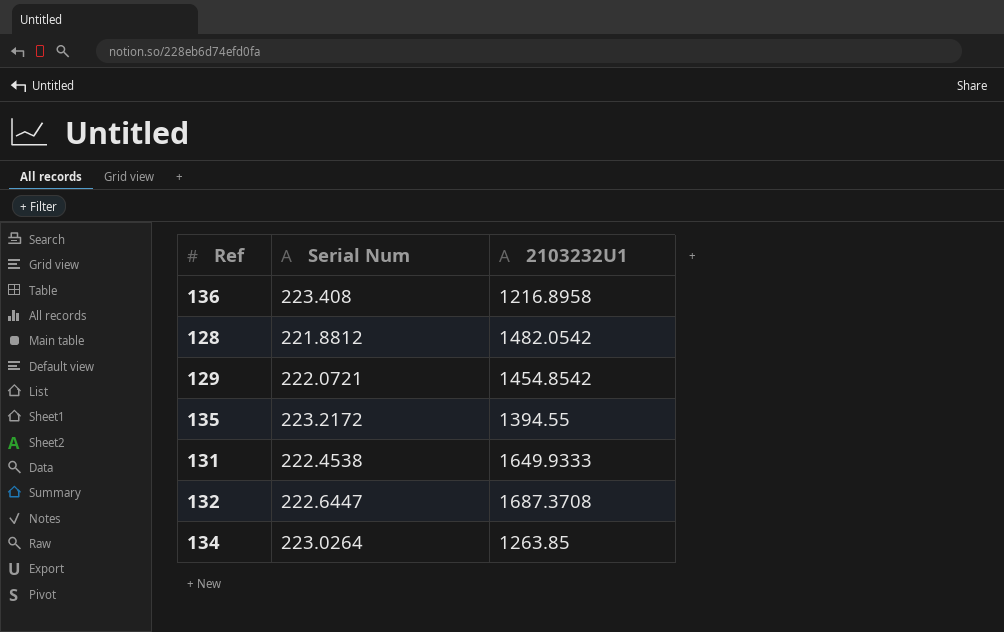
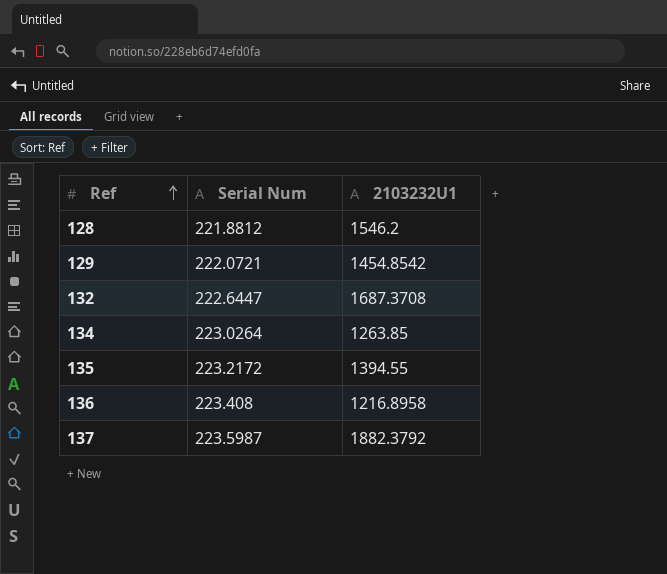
row order: none -> Ref ascending
row 131: 222.4538 | 1649.9333 -> none
128 | 2103232U1: 1482.0542 -> 1546.2
row 137: none -> 223.5987 | 1882.3792

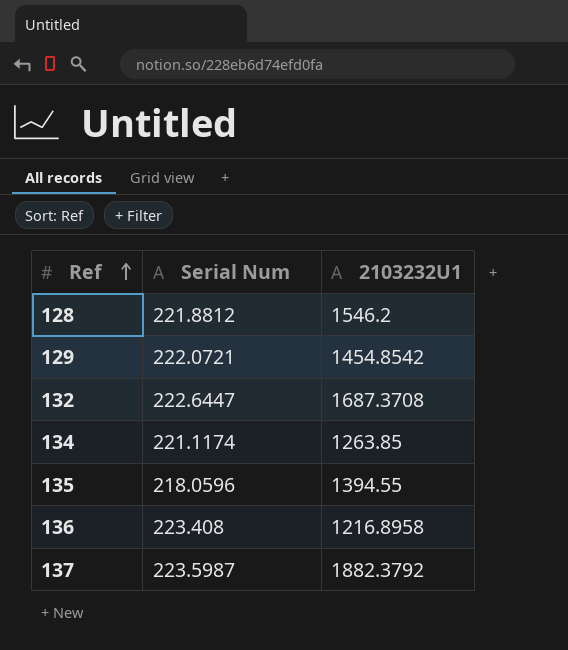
134 | Serial Num: 223.0264 -> 221.1174
135 | Serial Num: 223.2172 -> 218.0596

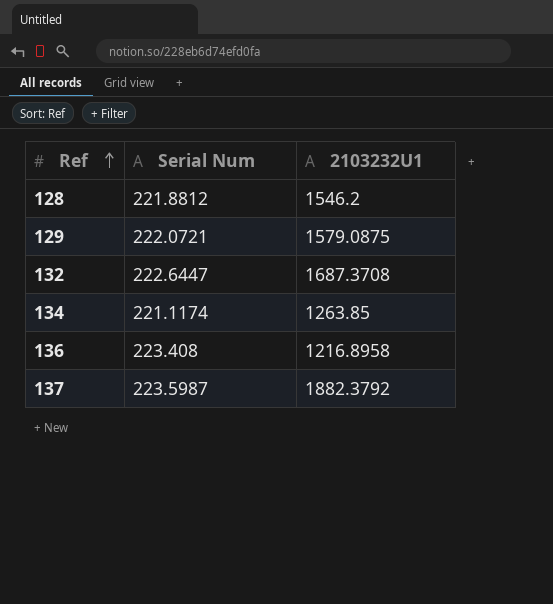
row 135: 218.0596 | 1394.55 -> none
129 | 2103232U1: 1454.8542 -> 1579.0875

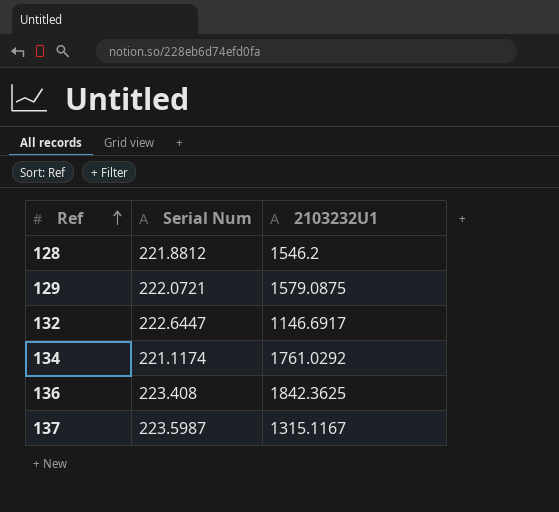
132 | 2103232U1: 1687.3708 -> 1146.6917
134 | 2103232U1: 1263.85 -> 1761.0292
136 | 2103232U1: 1216.8958 -> 1842.3625
137 | 2103232U1: 1882.3792 -> 1315.1167

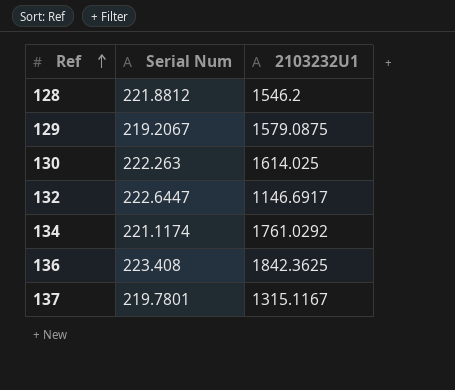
129 | Serial Num: 222.0721 -> 219.2067
row 130: none -> 222.263 | 1614.025
137 | Serial Num: 223.5987 -> 219.7801

